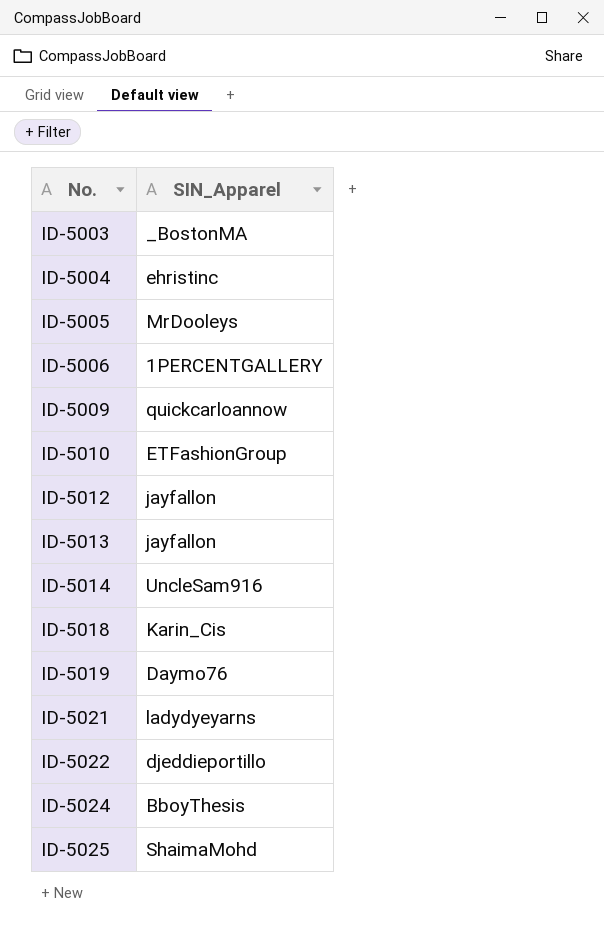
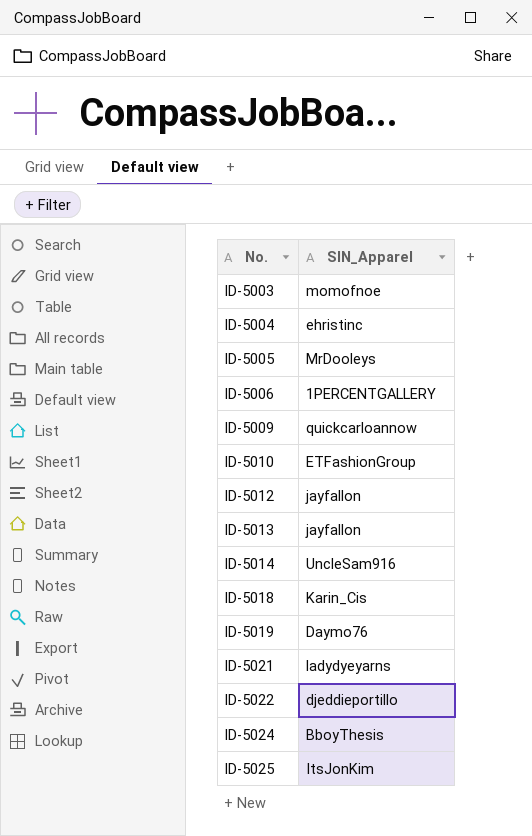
ID-5003 | SIN_Apparel: _BostonMA -> momofnoe
ID-5025 | SIN_Apparel: ShaimaMohd -> ItsJonKim

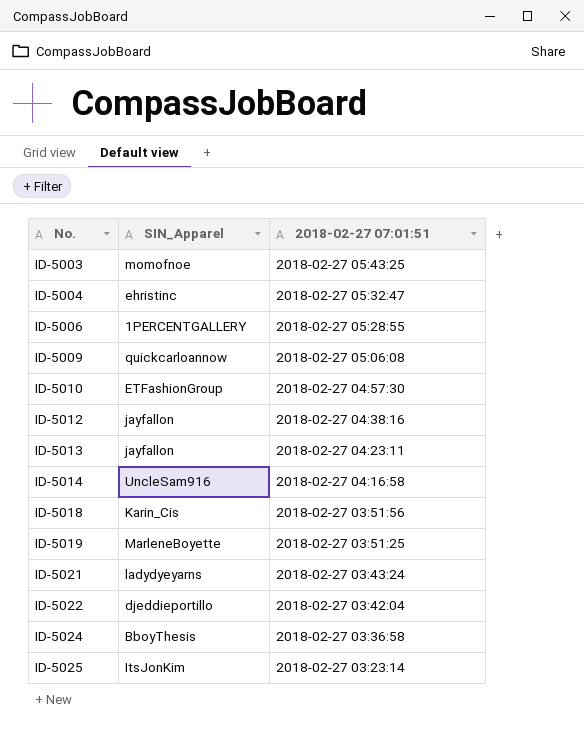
column 2018-02-27 07:01:51 | position: none -> 3
row ID-5005: MrDooleys -> none
ID-5019 | SIN_Apparel: Daymo76 -> MarleneBoyette

